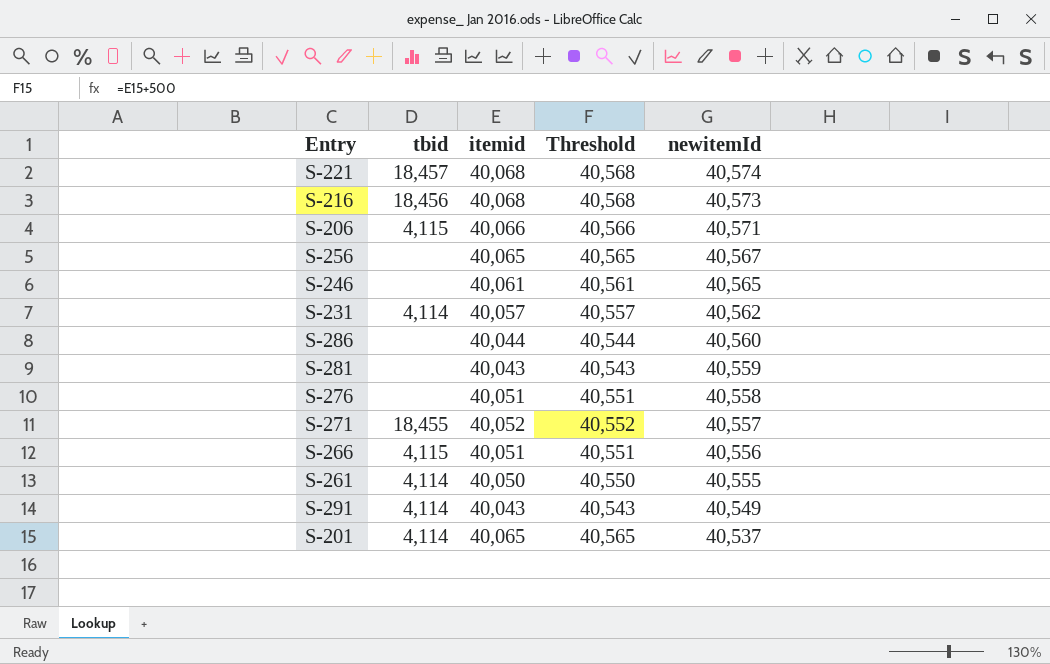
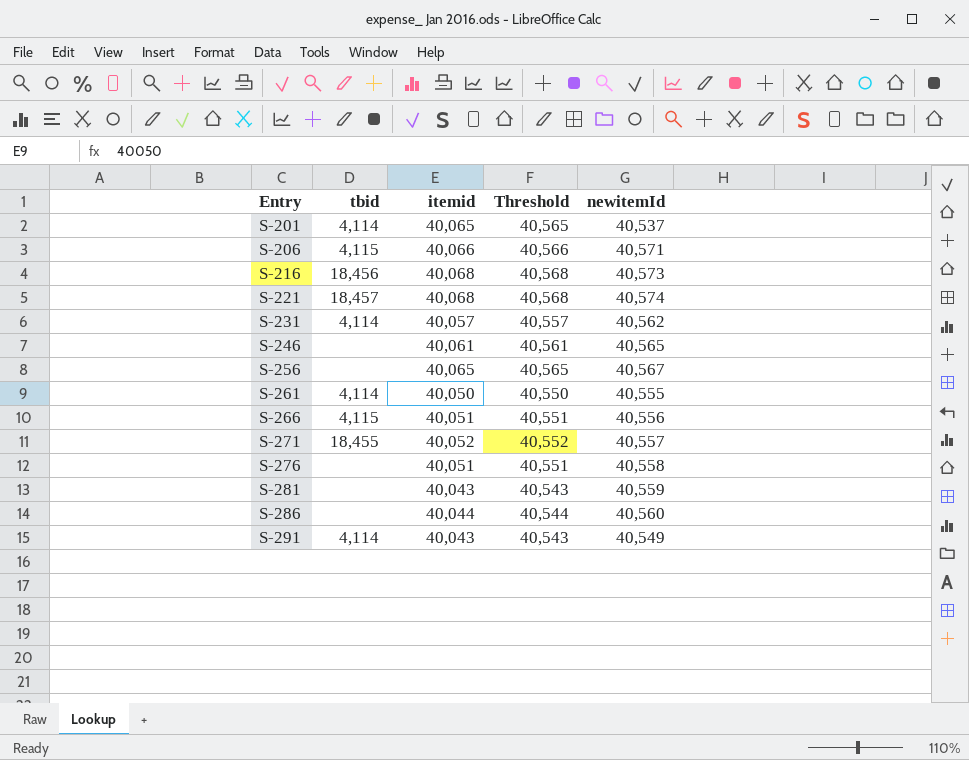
row order: newitemId descending -> Entry ascending

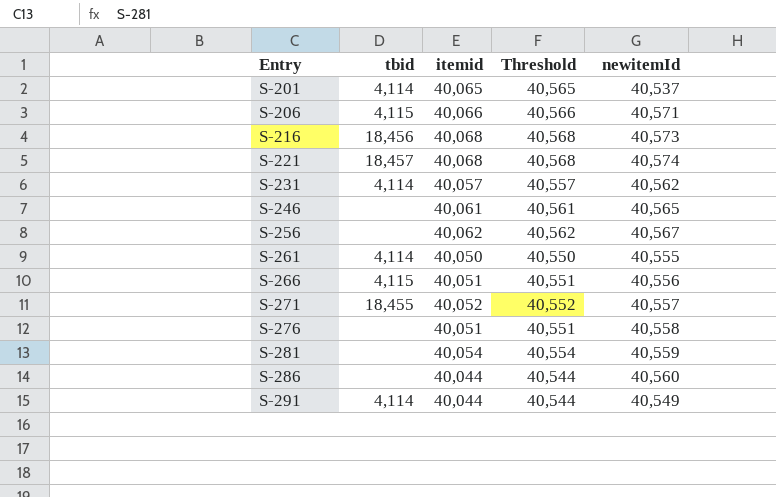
S-256 | itemid: 40,065 -> 40,062
S-256 | Threshold: 40,565 -> 40,562
S-281 | itemid: 40,043 -> 40,054
S-281 | Threshold: 40,543 -> 40,554
S-291 | itemid: 40,043 -> 40,044
S-291 | Threshold: 40,543 -> 40,544

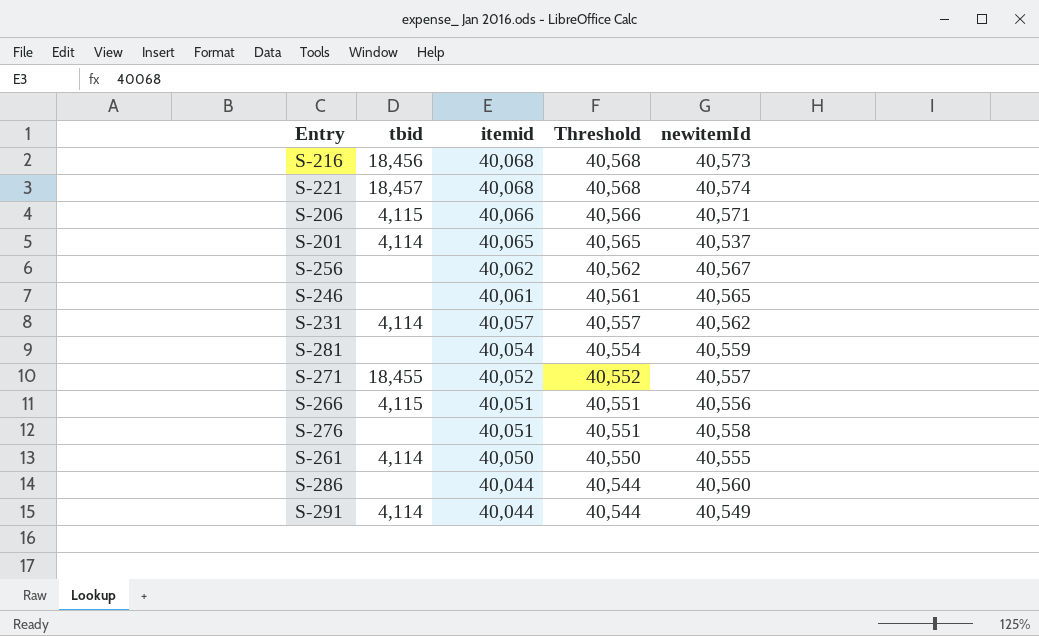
row order: Entry ascending -> itemid descending

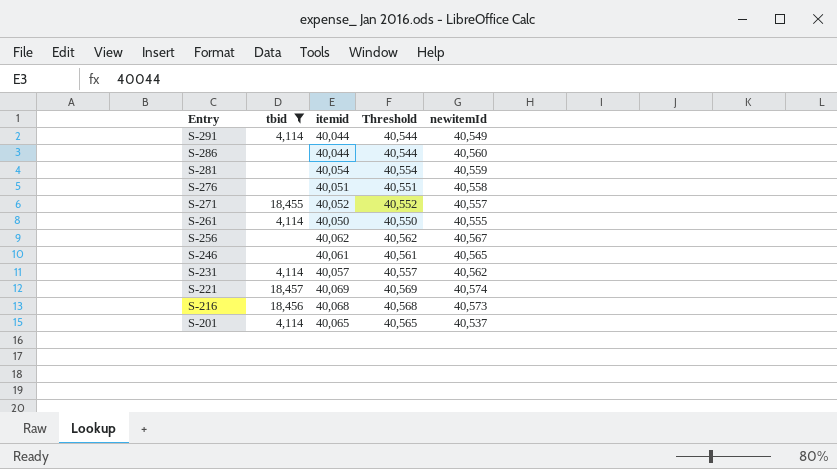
filter: none -> tbid != 4,115
row order: itemid descending -> Entry descending
S-221 | itemid: 40,068 -> 40,069
S-221 | Threshold: 40,568 -> 40,569

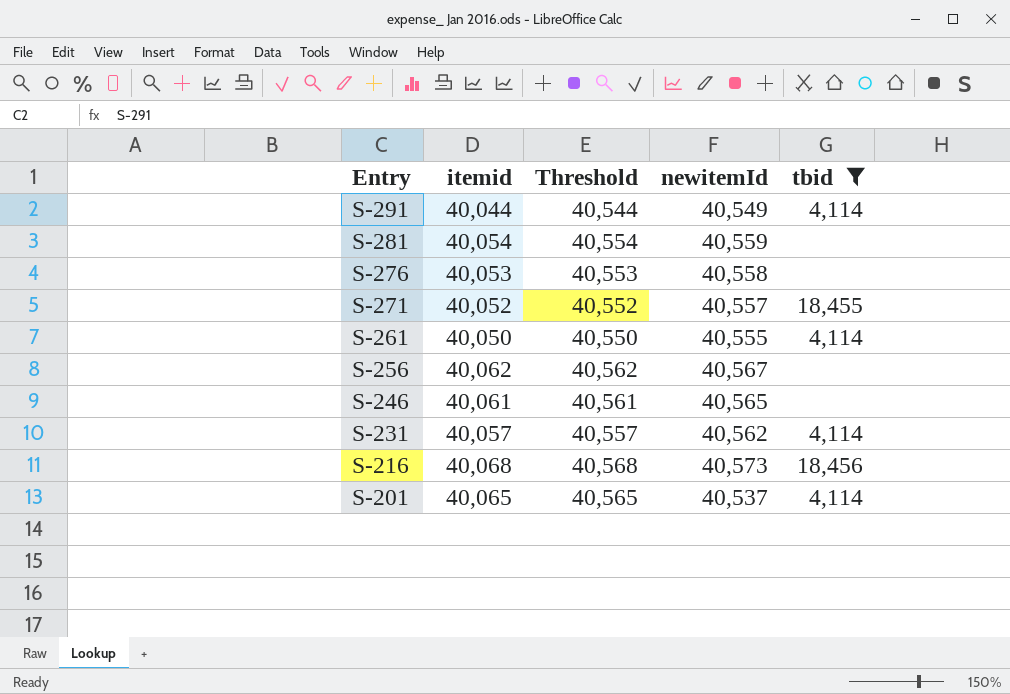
column tbid | position: 2 -> 5
row S-286: none | 40,044 | 40,544 | 40,560 -> none
row S-221: 18,457 | 40,069 | 40,569 | 40,574 -> none
S-276 | itemid: 40,051 -> 40,053
S-276 | Threshold: 40,551 -> 40,553

